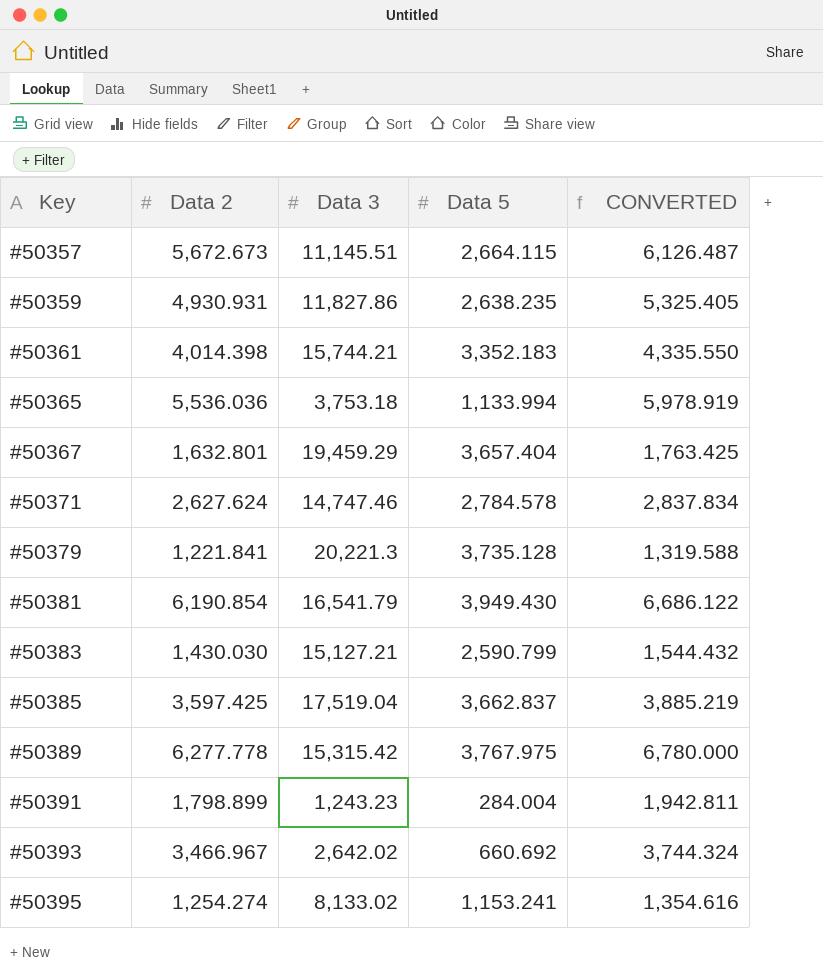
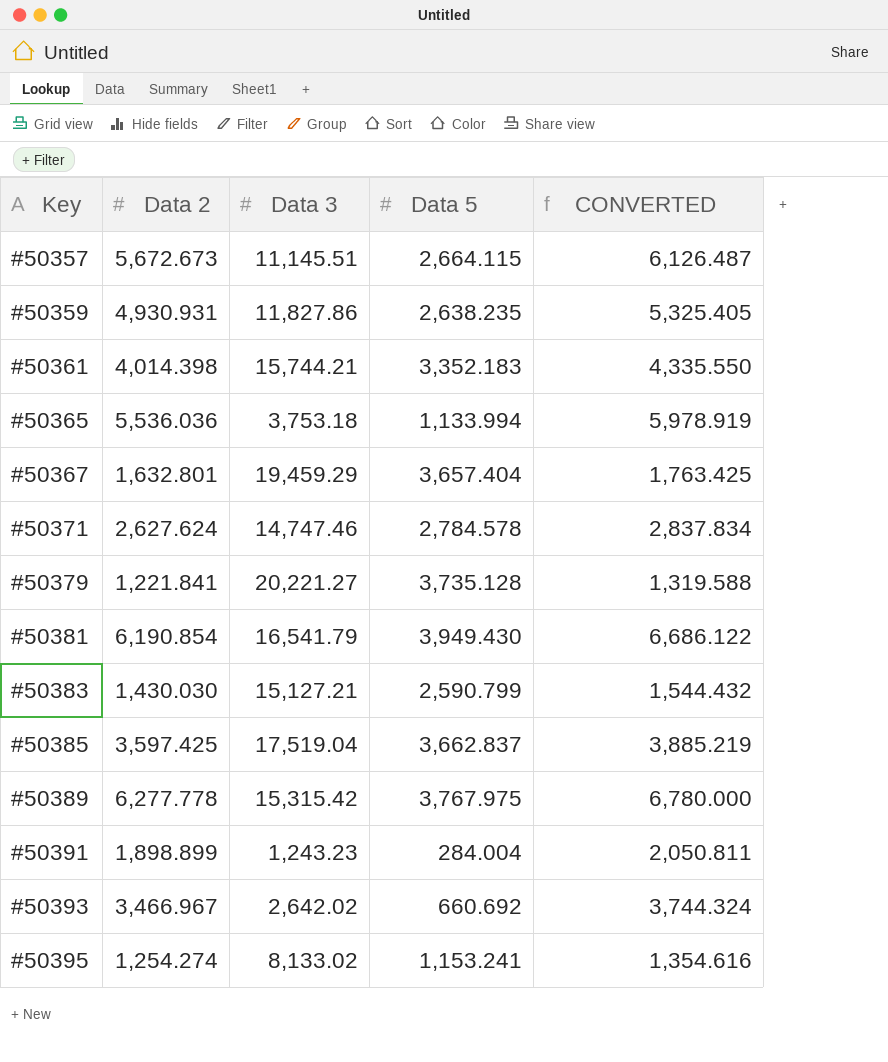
#50379 | Data 3: 20,221.3 -> 20,221.27
#50391 | Data 2: 1,798.899 -> 1,898.899
#50391 | CONVERTED: 1,942.811 -> 2,050.811

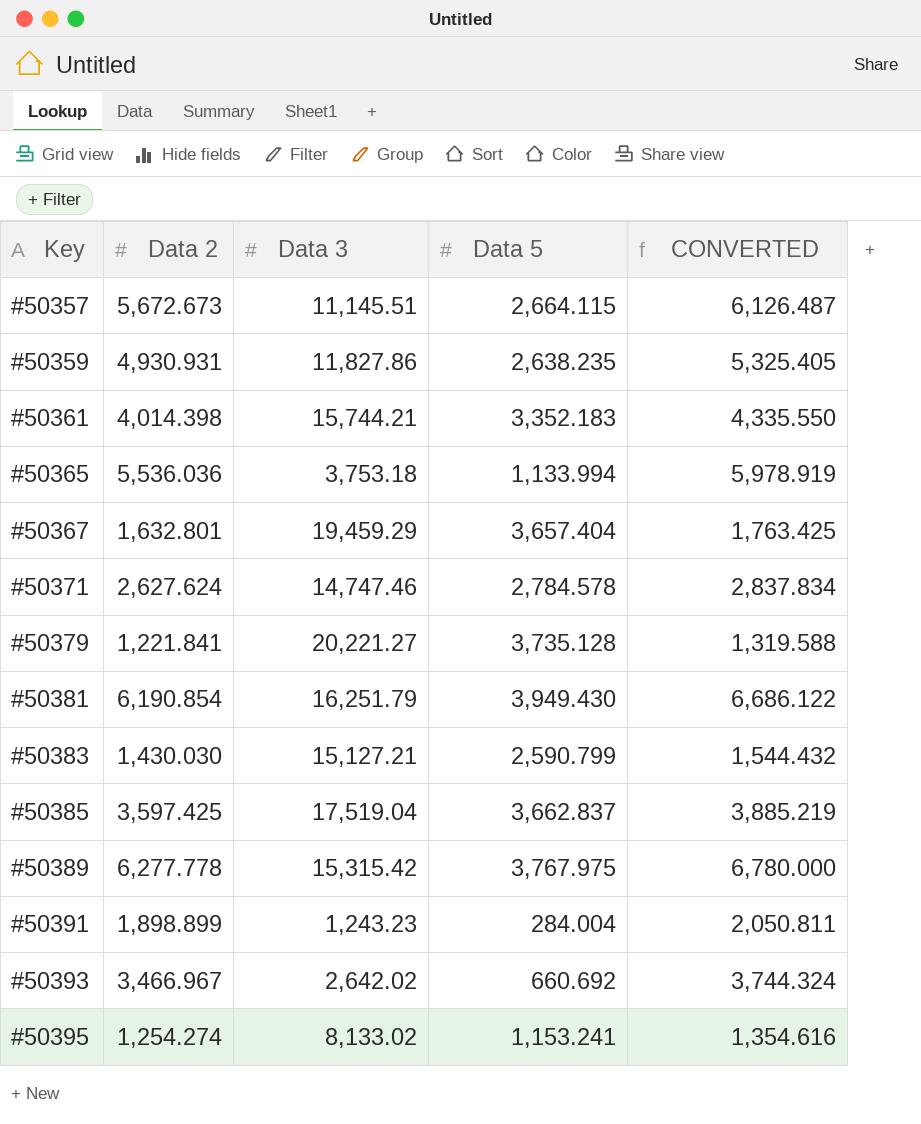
#50381 | Data 3: 16,541.79 -> 16,251.79

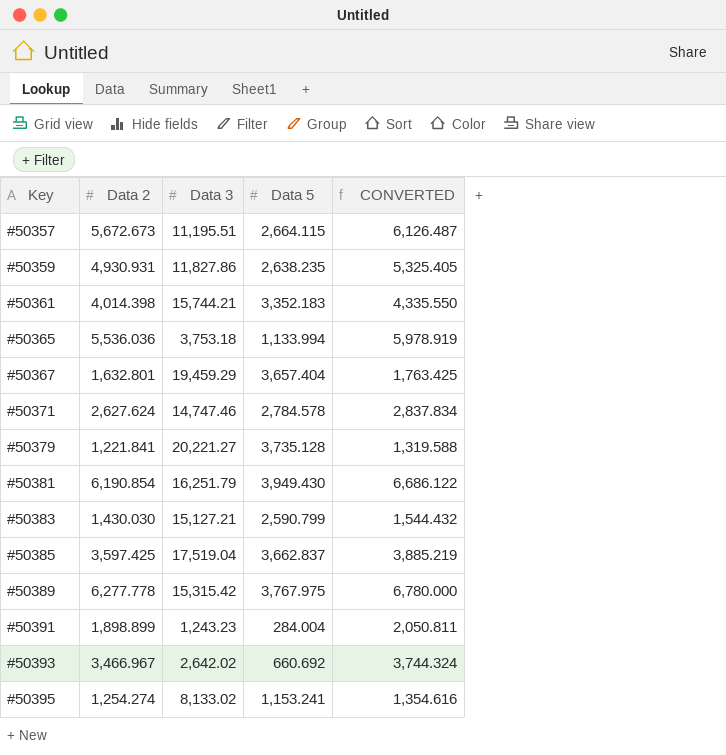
#50357 | Data 3: 11,145.51 -> 11,195.51

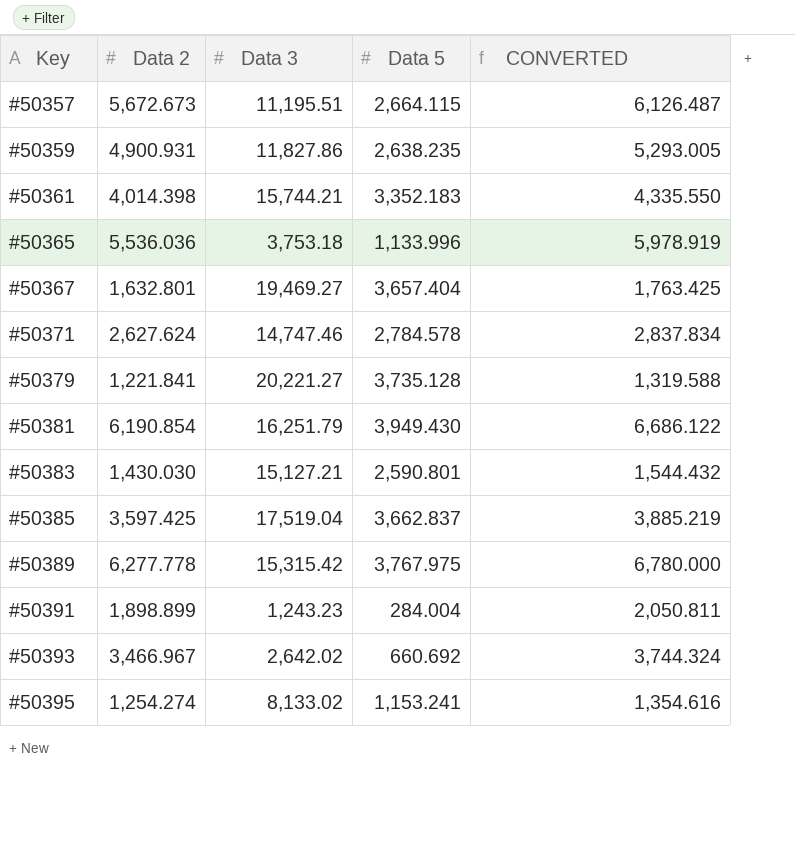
#50359 | Data 2: 4,930.931 -> 4,900.931
#50359 | CONVERTED: 5,325.405 -> 5,293.005
#50365 | Data 5: 1,133.994 -> 1,133.996
#50367 | Data 3: 19,459.29 -> 19,469.27
#50383 | Data 5: 2,590.799 -> 2,590.801

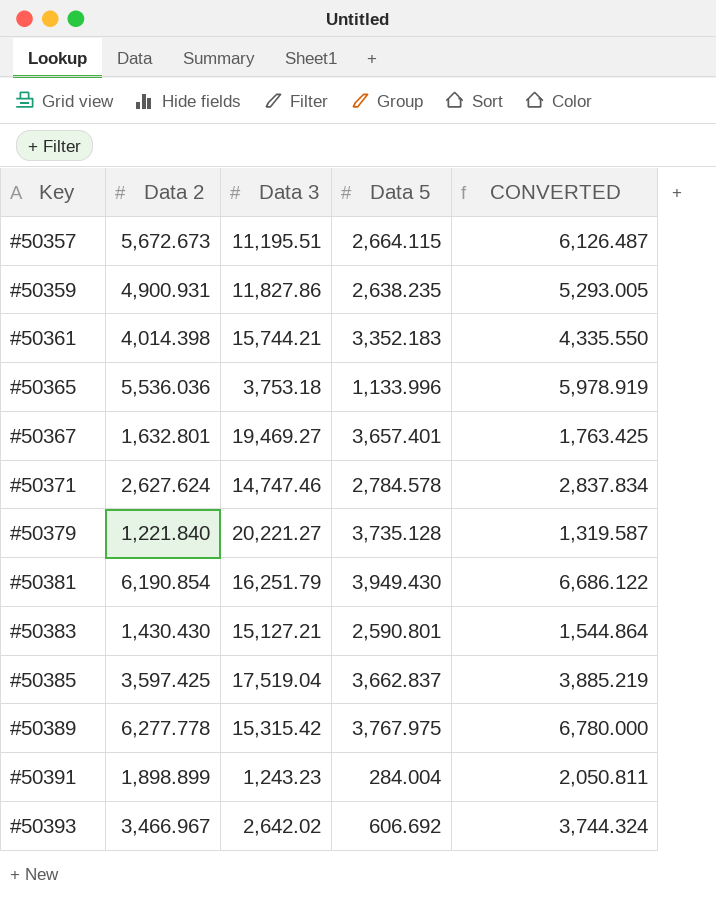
row #50395: 1,254.274 | 8,133.02 | 1,153.241 | 1,354.616 -> none
#50367 | Data 5: 3,657.404 -> 3,657.401
#50379 | Data 2: 1,221.841 -> 1,221.840
#50379 | CONVERTED: 1,319.588 -> 1,319.587
#50383 | Data 2: 1,430.030 -> 1,430.430
#50383 | CONVERTED: 1,544.432 -> 1,544.864
#50393 | Data 5: 660.692 -> 606.692

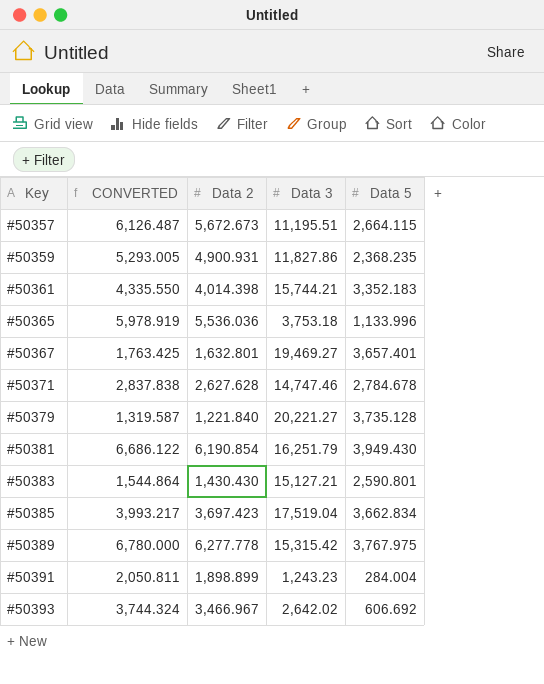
column CONVERTED | position: 5 -> 2
#50359 | Data 5: 2,638.235 -> 2,368.235
#50371 | CONVERTED: 2,837.834 -> 2,837.838
#50371 | Data 2: 2,627.624 -> 2,627.628
#50371 | Data 5: 2,784.578 -> 2,784.678
#50385 | CONVERTED: 3,885.219 -> 3,993.217
#50385 | Data 2: 3,597.425 -> 3,697.423
#50385 | Data 5: 3,662.837 -> 3,662.834

